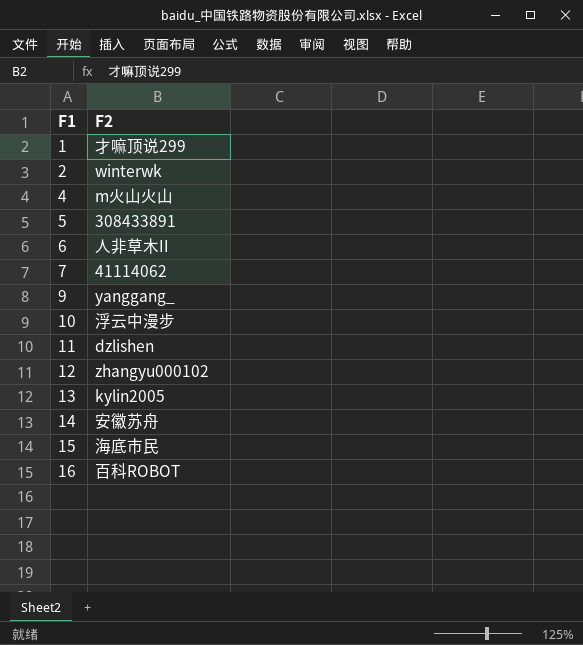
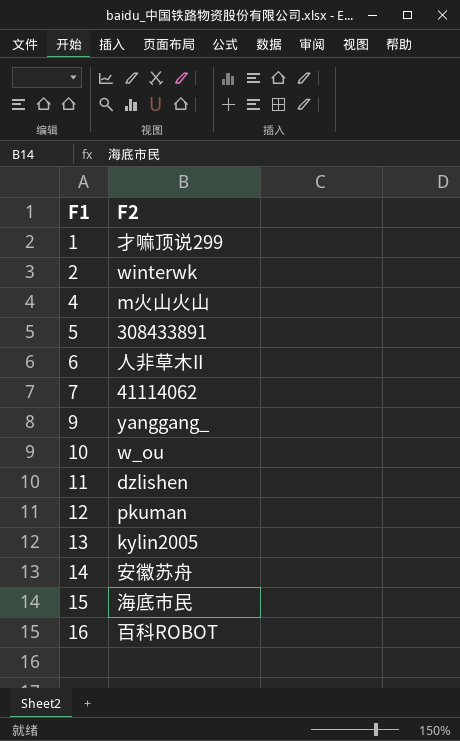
10 | F2: 浮云中漫步 -> w_ou
12 | F2: zhangyu000102 -> pkuman

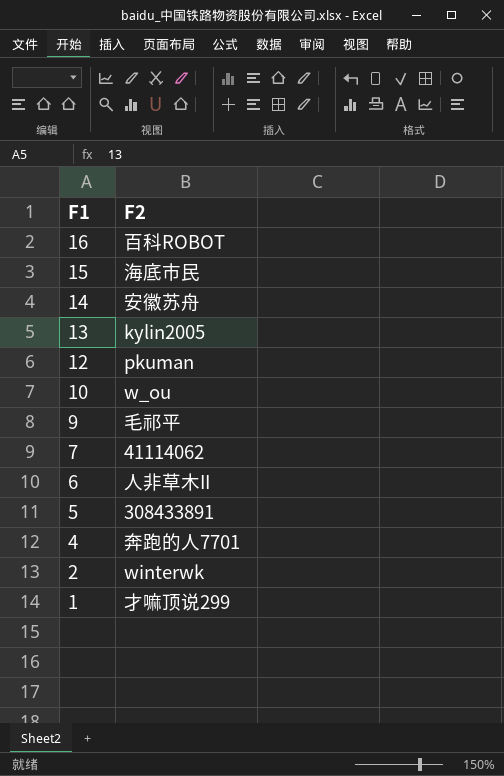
row order: F1 ascending -> F1 descending
row 11: dzlishen -> none
9 | F2: yanggang_ -> 毛祁平
4 | F2: m火山火山 -> 奔跑的人7701

